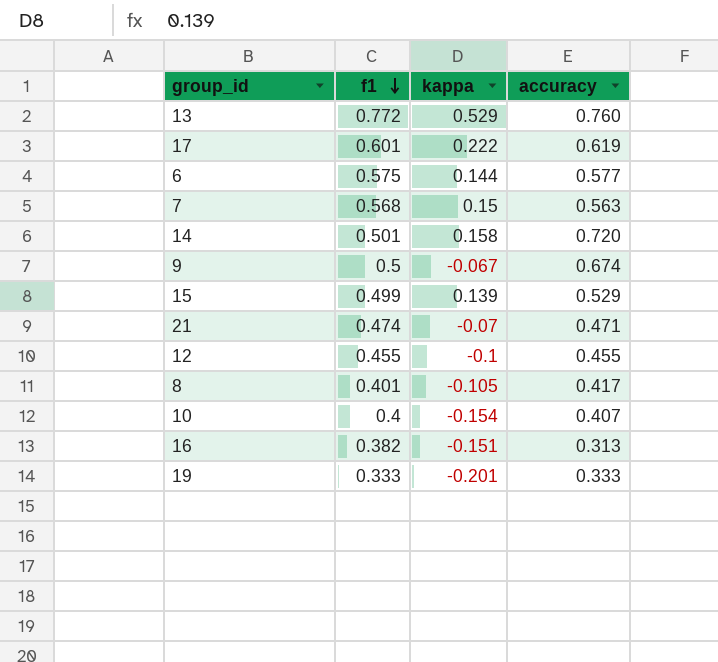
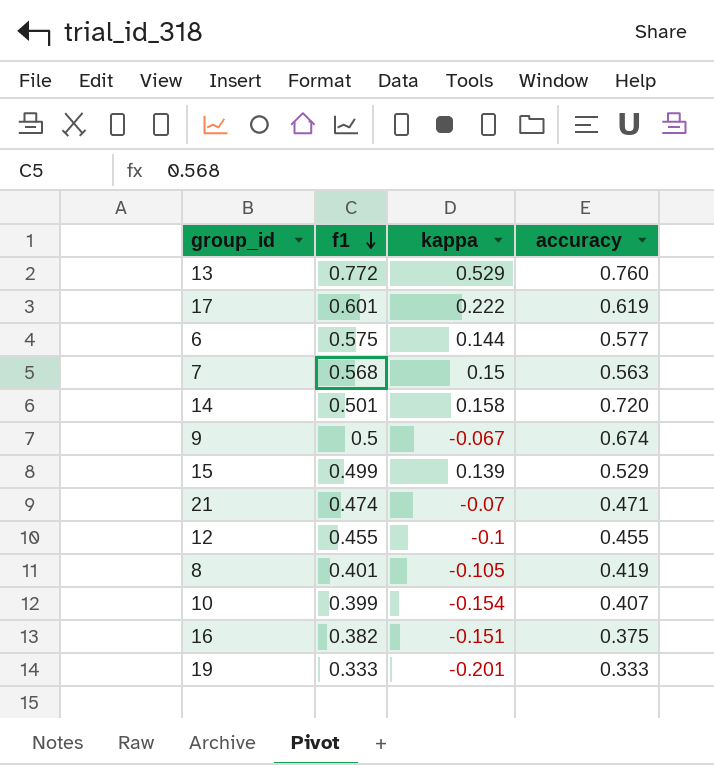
8 | accuracy: 0.417 -> 0.419
10 | f1: 0.4 -> 0.399
16 | accuracy: 0.313 -> 0.375

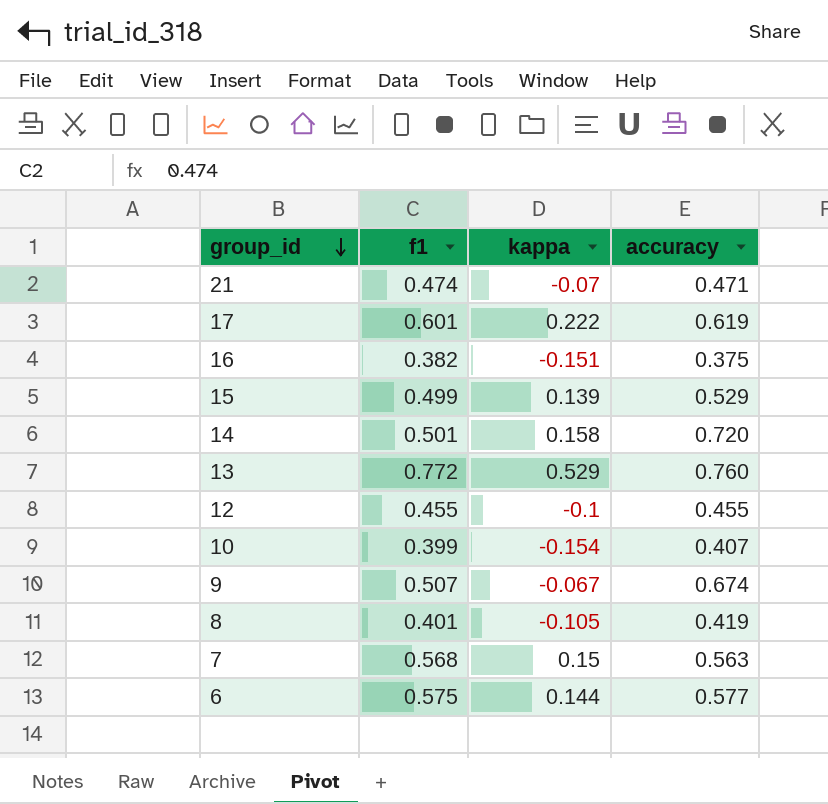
row order: f1 descending -> group_id descending
row 19: 0.333 | -0.201 | 0.333 -> none
9 | f1: 0.5 -> 0.507

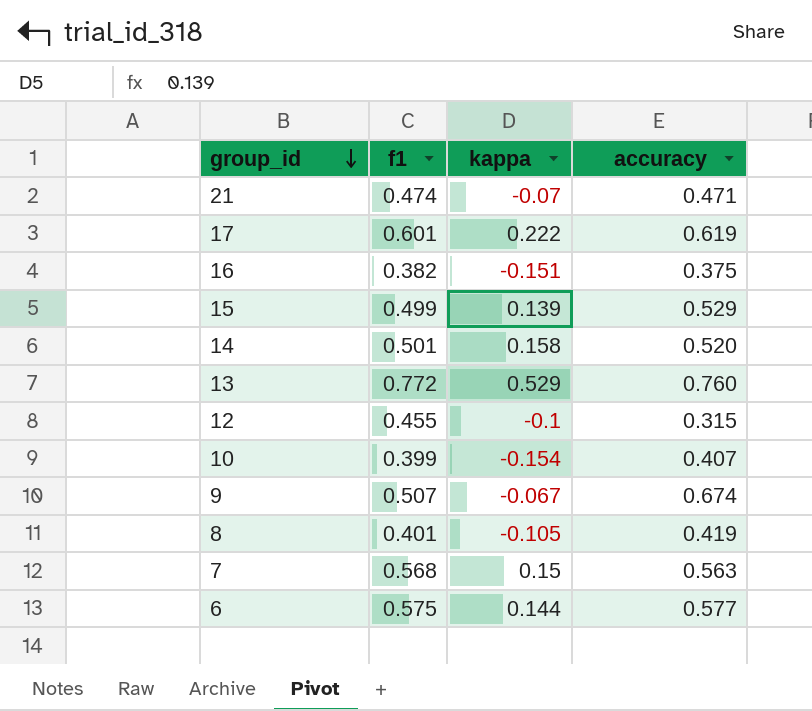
14 | accuracy: 0.720 -> 0.520
12 | accuracy: 0.455 -> 0.315

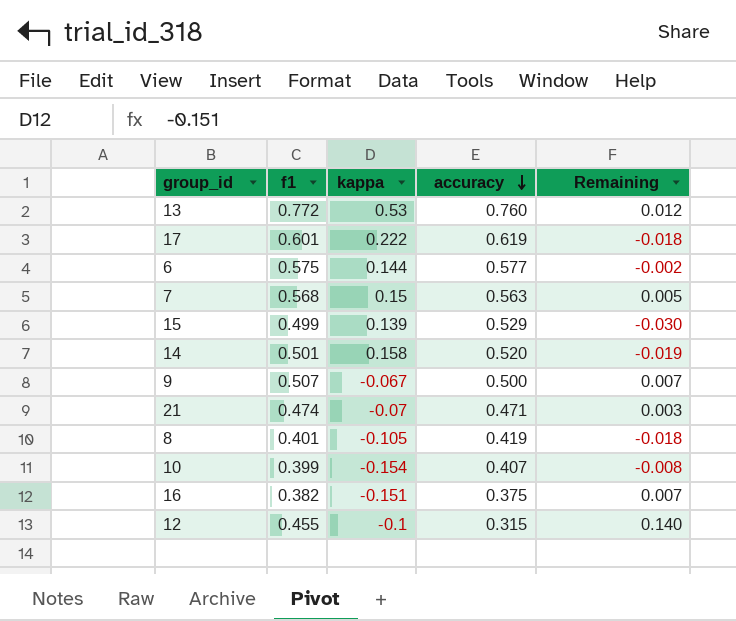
row order: group_id descending -> accuracy descending
column Remaining | formula: none -> [f1] - [accuracy]
13 | kappa: 0.529 -> 0.53
9 | accuracy: 0.674 -> 0.500

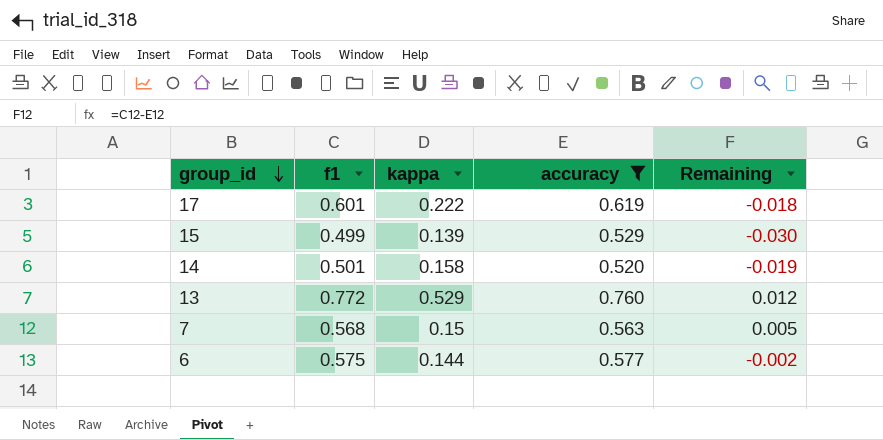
filter: none -> accuracy >= 0.520
row order: accuracy descending -> group_id descending
13 | kappa: 0.53 -> 0.529

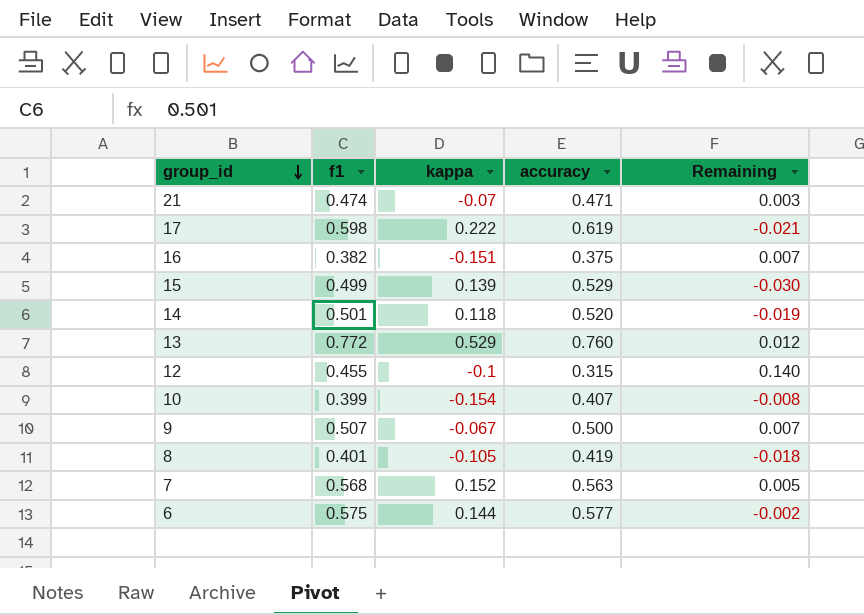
filter: accuracy >= 0.520 -> none
17 | f1: 0.601 -> 0.598
17 | Remaining: -0.018 -> -0.021
14 | kappa: 0.158 -> 0.118
7 | kappa: 0.15 -> 0.152

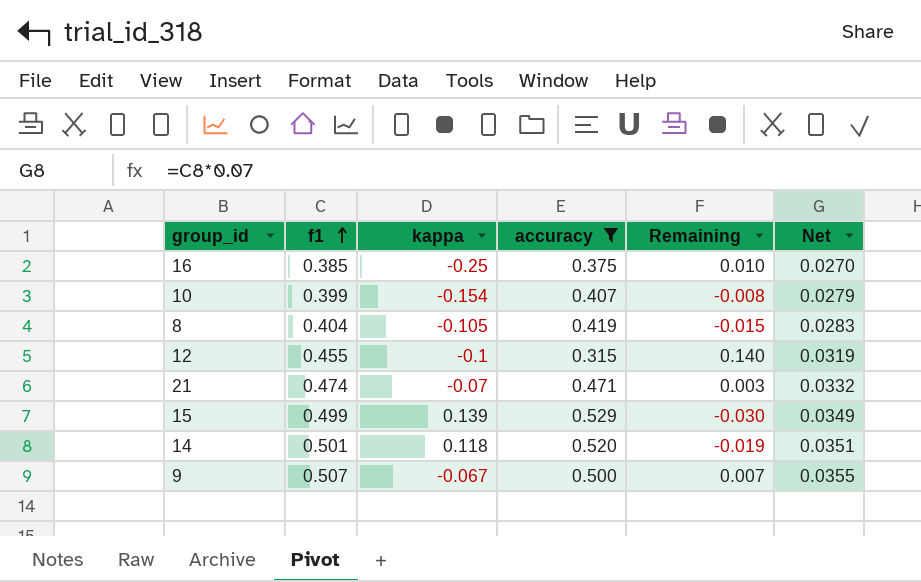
filter: none -> accuracy <= 0.529
row order: group_id descending -> f1 ascending
column Net | formula: none -> [f1] * 0.07
16 | f1: 0.382 -> 0.385
16 | kappa: -0.151 -> -0.25
16 | Remaining: 0.007 -> 0.010
8 | f1: 0.401 -> 0.404
8 | Remaining: -0.018 -> -0.015

